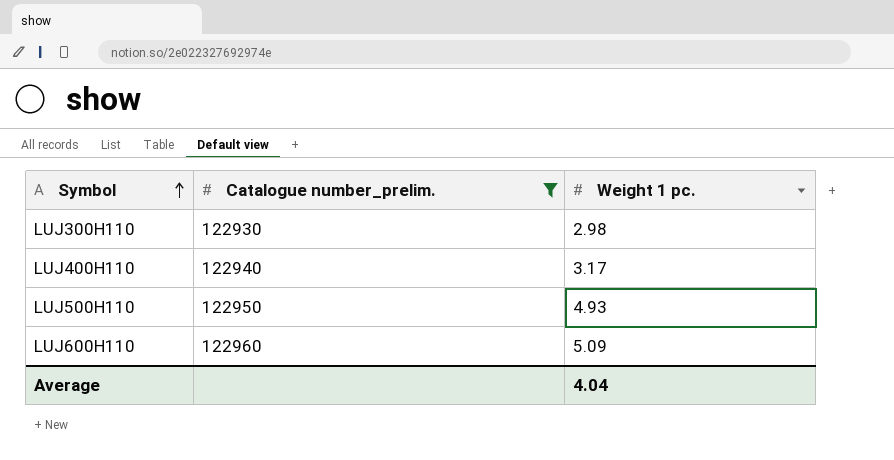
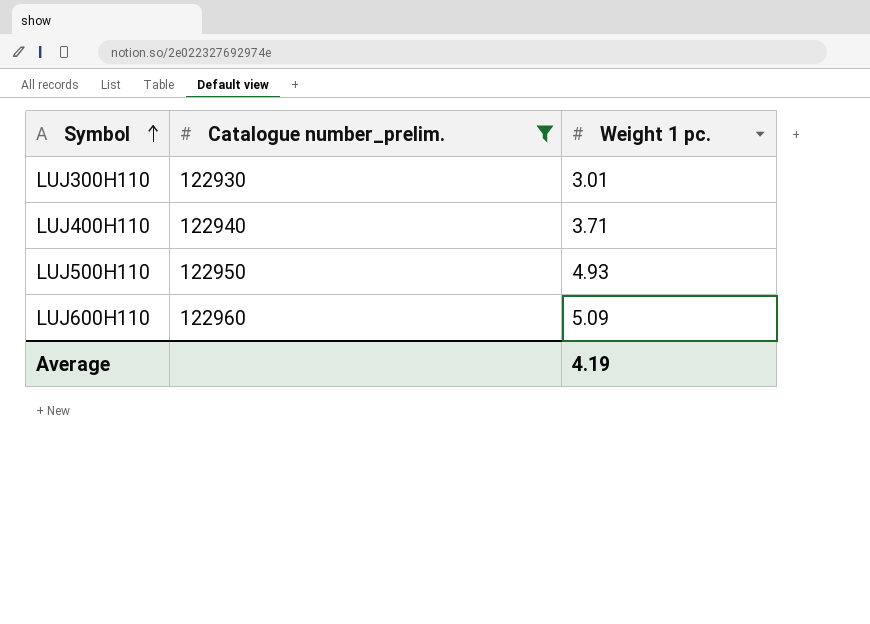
LUJ300H110 | Weight 1 pc.: 2.98 -> 3.01
LUJ400H110 | Weight 1 pc.: 3.17 -> 3.71
Average | Weight 1 pc.: 4.04 -> 4.19

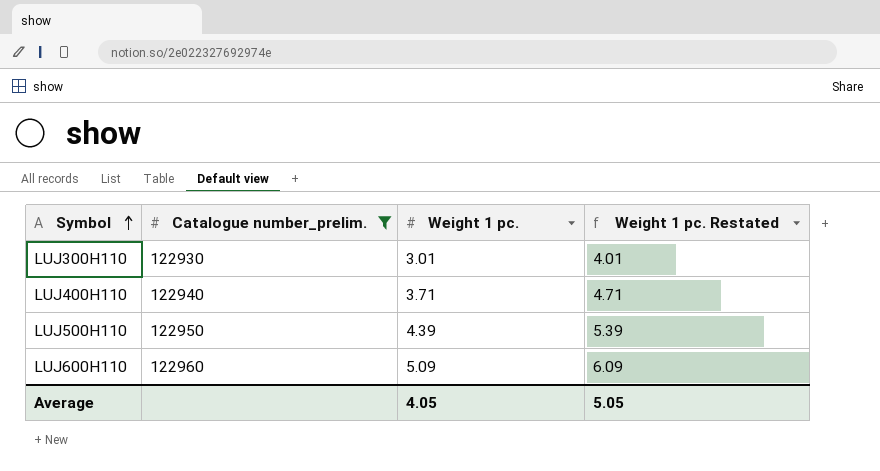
column Weight 1 pc. Restated | formula: none -> [Weight 1 pc.] + 1
LUJ500H110 | Weight 1 pc.: 4.93 -> 4.39
Average | Weight 1 pc.: 4.19 -> 4.05

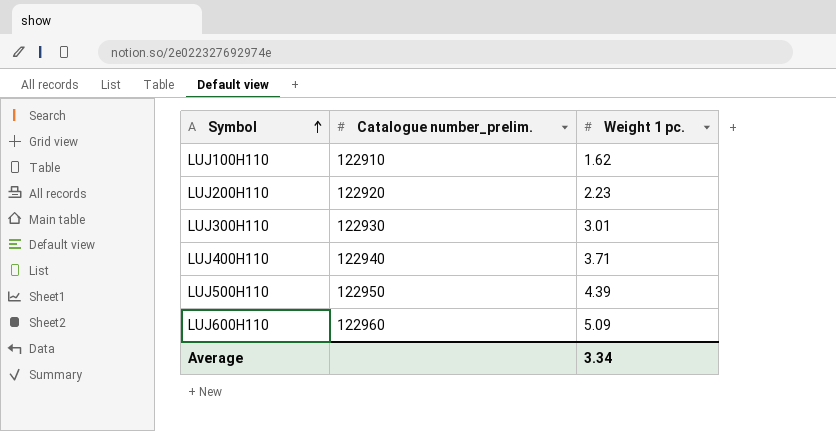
filter: Catalogue number_prelim. >= 122930 -> none
column Weight 1 pc. Restated | formula: [Weight 1 pc.] + 1 -> none
Average | Weight 1 pc.: 4.05 -> 3.34

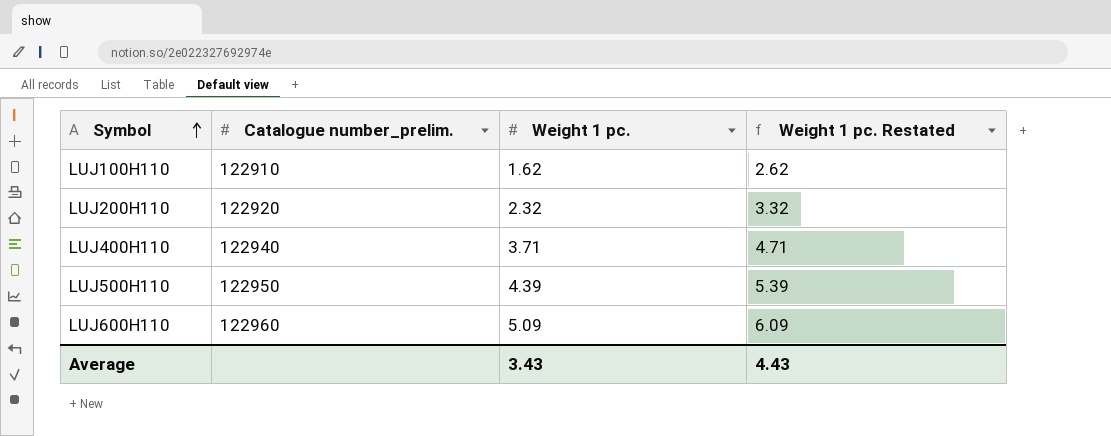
column Weight 1 pc. Restated | formula: none -> [Weight 1 pc.] + 1
row LUJ300H110: 122930 | 3.01 -> none
LUJ200H110 | Weight 1 pc.: 2.23 -> 2.32
Average | Weight 1 pc.: 3.34 -> 3.43

